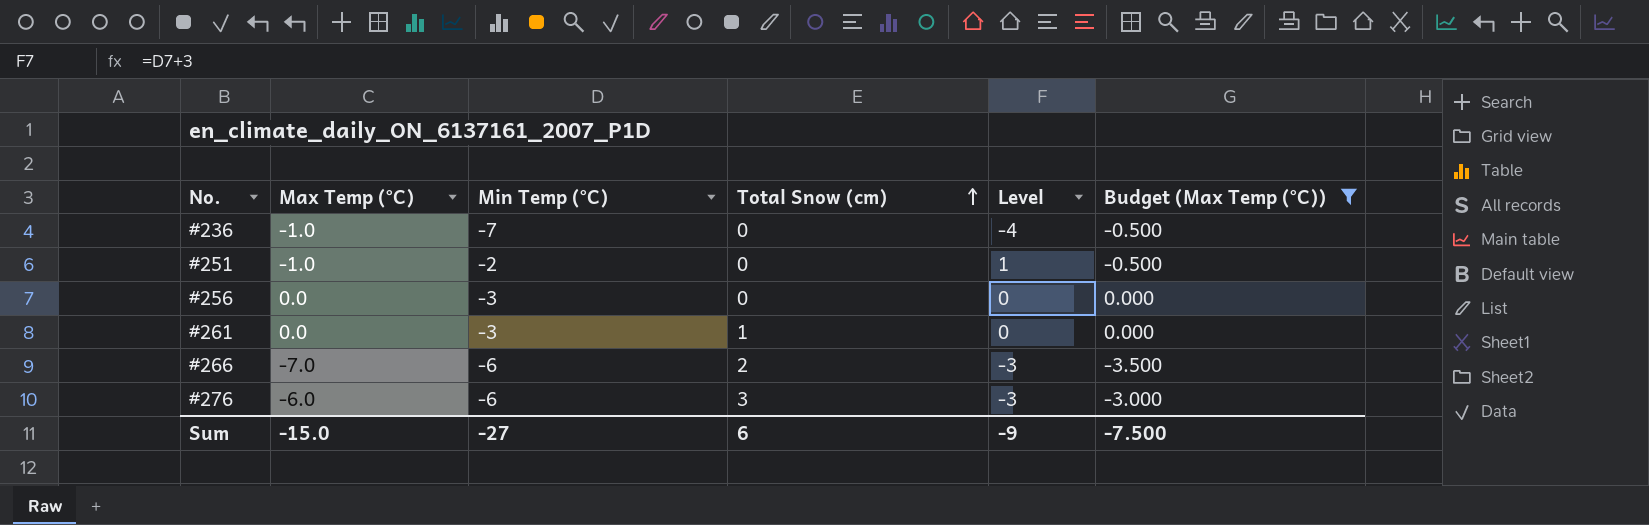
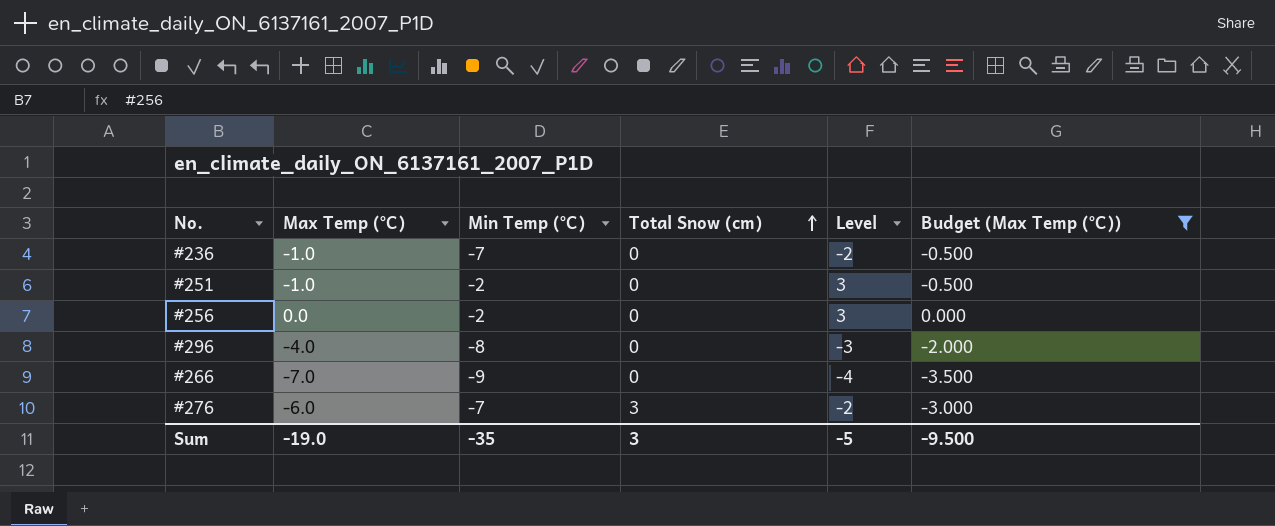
column Level | formula: [Min Temp (°C)] + 3 -> [Min Temp (°C)] + 5
row #261: 0.0 | -3 | 1 | 0 | 0.000 -> none
#256 | Min Temp (°C): -3 -> -2
row #296: none -> -4.0 | -8 | 0 | -3 | -2.000
#266 | Min Temp (°C): -6 -> -9
#266 | Total Snow (cm): 2 -> 0
#276 | Min Temp (°C): -6 -> -7
Sum | Max Temp (°C): -15.0 -> -19.0
Sum | Min Temp (°C): -27 -> -35
Sum | Total Snow (cm): 6 -> 3
Sum | Level: -9 -> -5
Sum | Budget (Max Temp (°C)): -7.500 -> -9.500

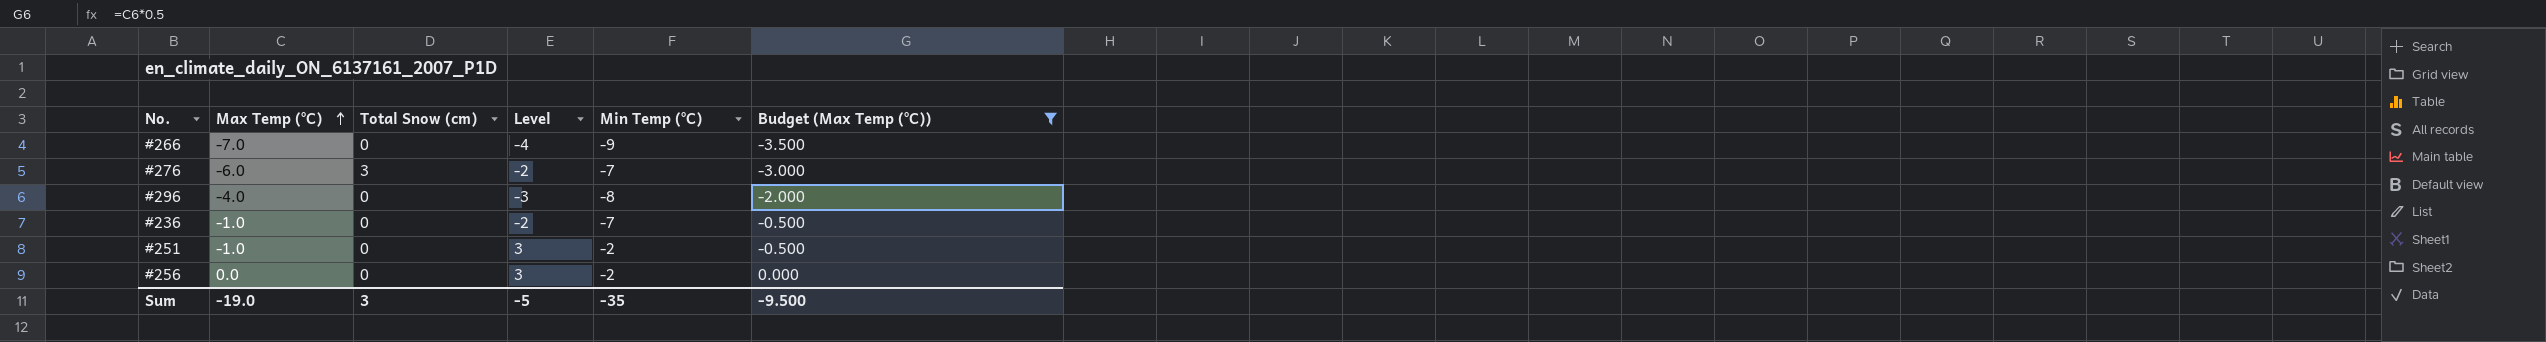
row order: Total Snow (cm) ascending -> Max Temp (°C) ascending
column Min Temp (°C) | position: 3 -> 5

